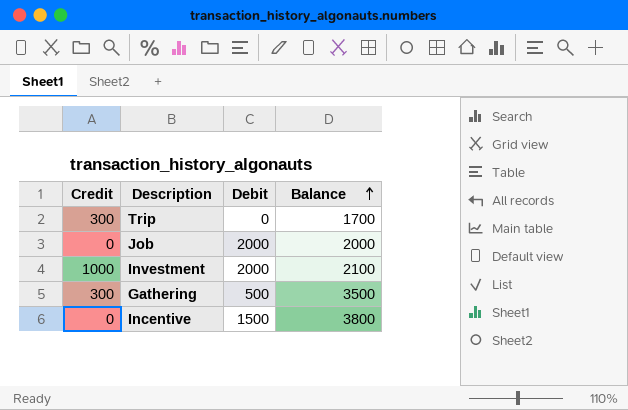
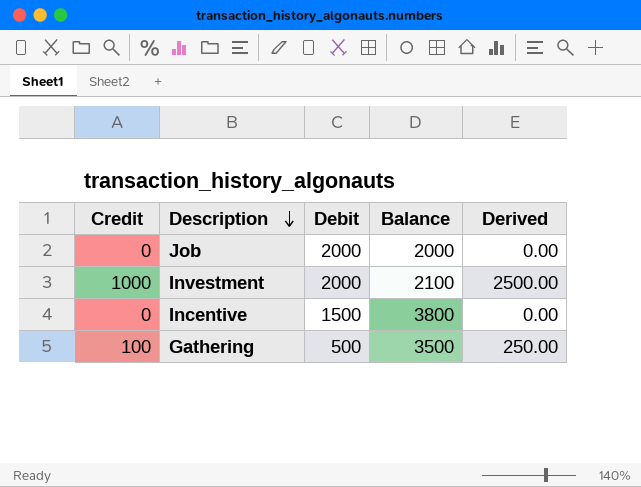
row order: Balance ascending -> Description descending
column Derived | formula: none -> [Credit] * 2.5
row Trip: 300 | 0 | 1700 -> none
Gathering | Credit: 300 -> 100

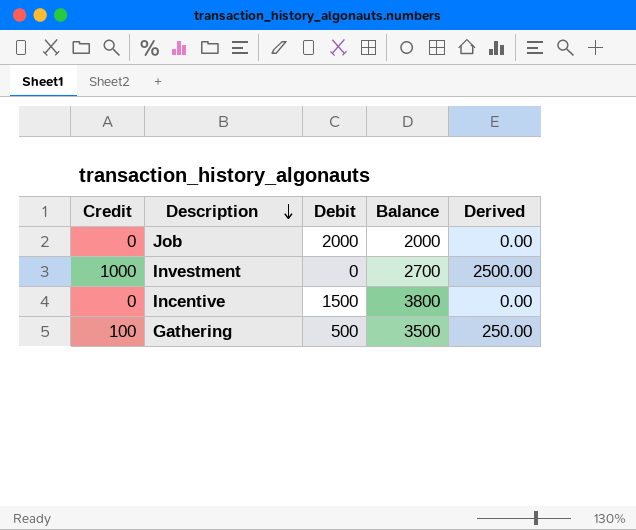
Investment | Debit: 2000 -> 0
Investment | Balance: 2100 -> 2700

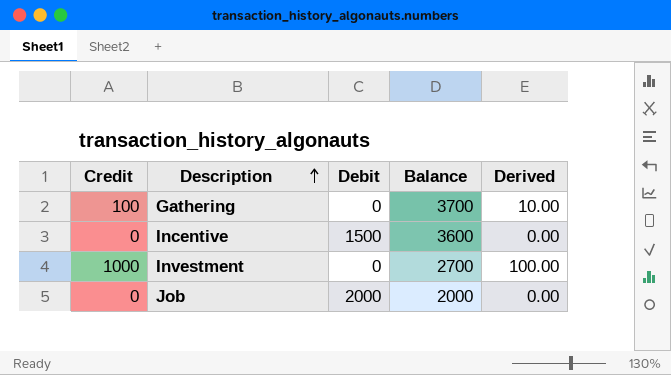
row order: Description descending -> Description ascending
column Derived | formula: [Credit] * 2.5 -> [Credit] * 0.1
Gathering | Debit: 500 -> 0
Gathering | Balance: 3500 -> 3700
Incentive | Balance: 3800 -> 3600

